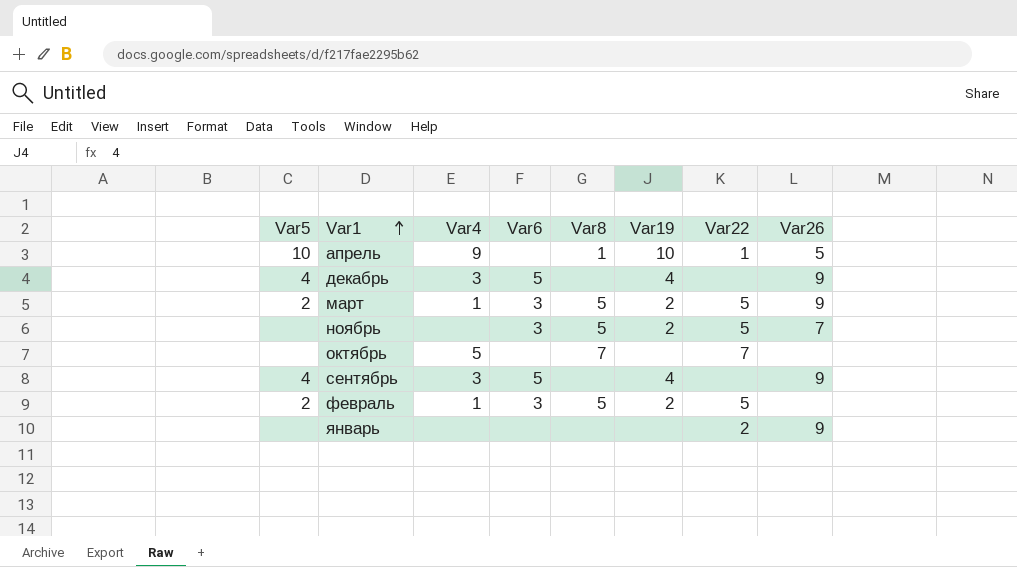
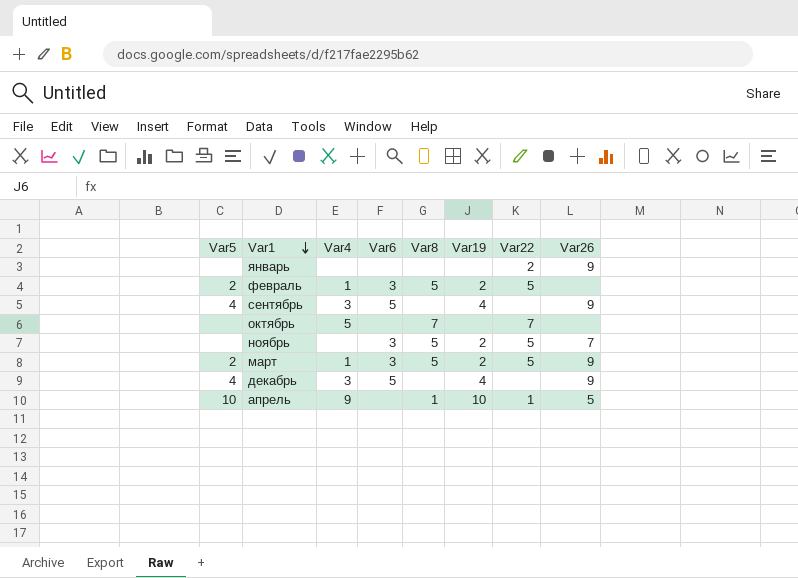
row order: Var1 ascending -> Var1 descending

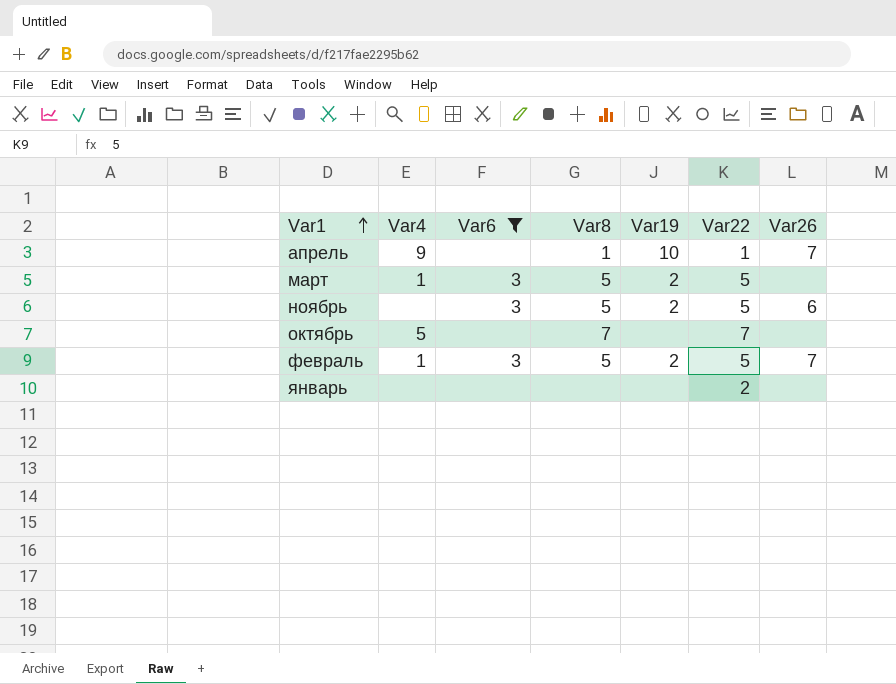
filter: none -> Var6 != 5
row order: Var1 descending -> Var1 ascending
column Var5 | position: 1 -> none
апрель | Var26: 5 -> 7
март | Var26: 9 -> none
ноябрь | Var26: 7 -> 6
февраль | Var26: none -> 7
январь | Var26: 9 -> none

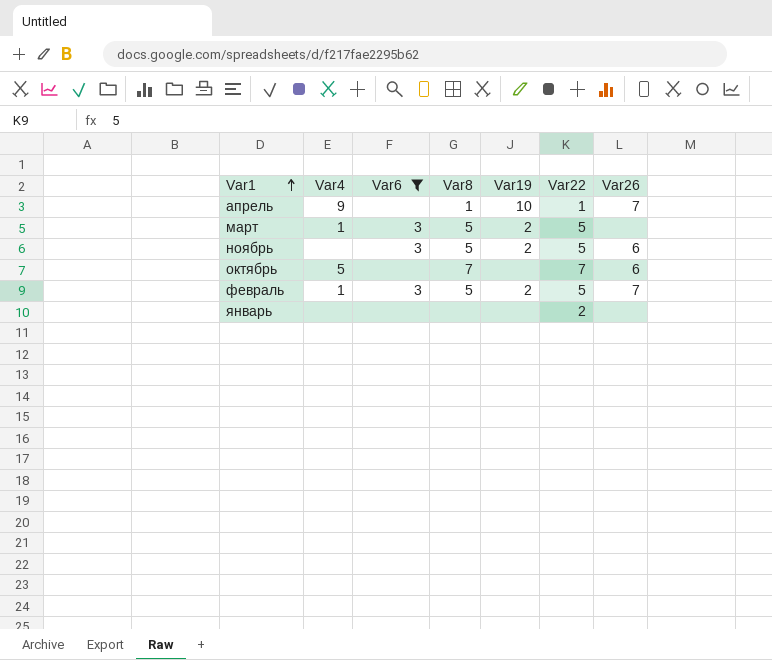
октябрь | Var26: none -> 6

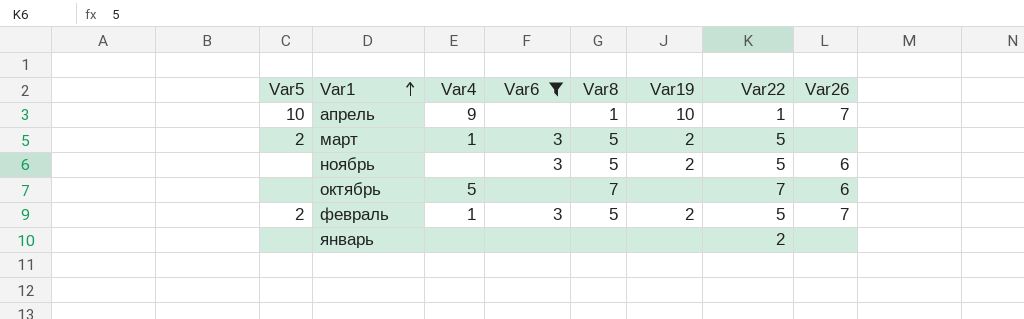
column Var5 | position: none -> 1

